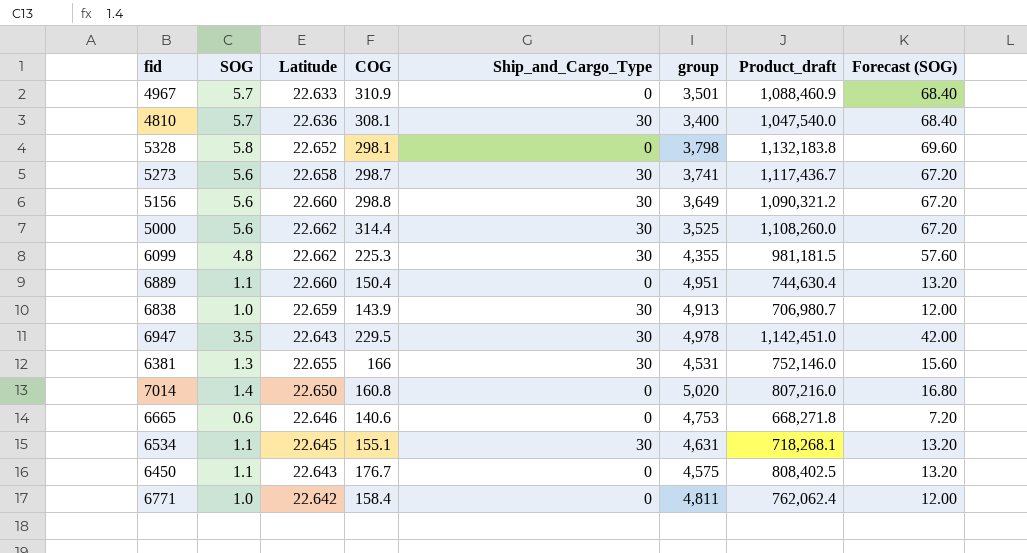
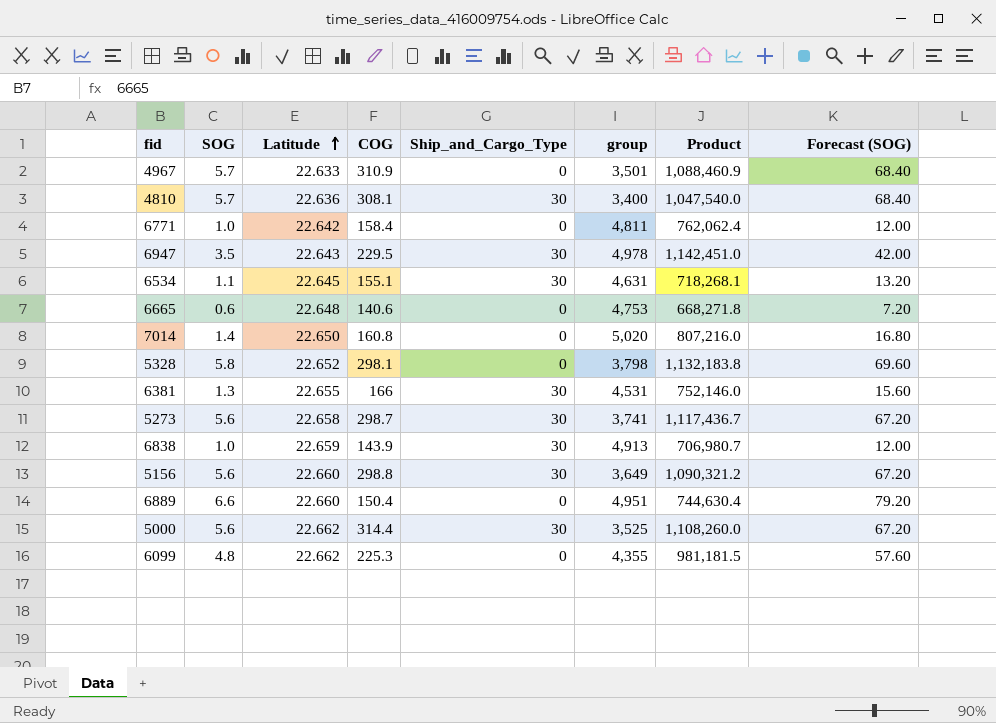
row order: none -> Latitude ascending
column name: Product_draft -> Product
row 6450: 1.1 | 22.643 | 176.7 | 0 | 4,575 | 808,402.5 | 13.20 -> none
6665 | Latitude: 22.646 -> 22.648
6889 | SOG: 1.1 -> 6.6
6889 | Forecast (SOG): 13.20 -> 79.20
6099 | Ship_and_Cargo_Type: 30 -> 0

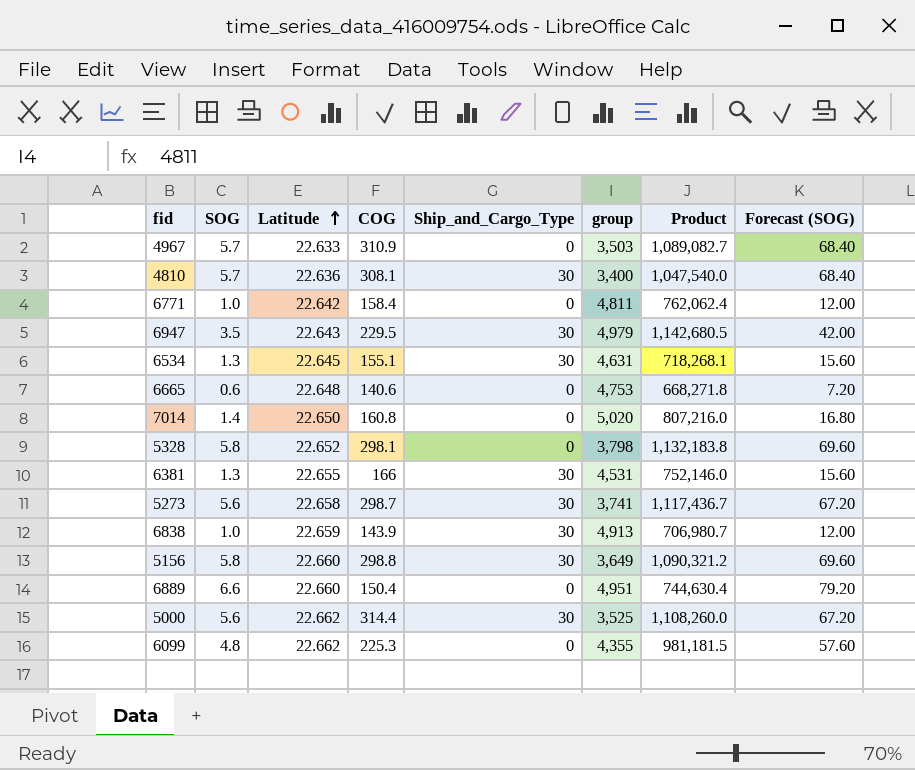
4967 | group: 3,501 -> 3,503
4967 | Product: 1,088,460.9 -> 1,089,082.7
6947 | group: 4,978 -> 4,979
6947 | Product: 1,142,451.0 -> 1,142,680.5
6534 | SOG: 1.1 -> 1.3
6534 | Forecast (SOG): 13.20 -> 15.60
5156 | SOG: 5.6 -> 5.8
5156 | Forecast (SOG): 67.20 -> 69.60

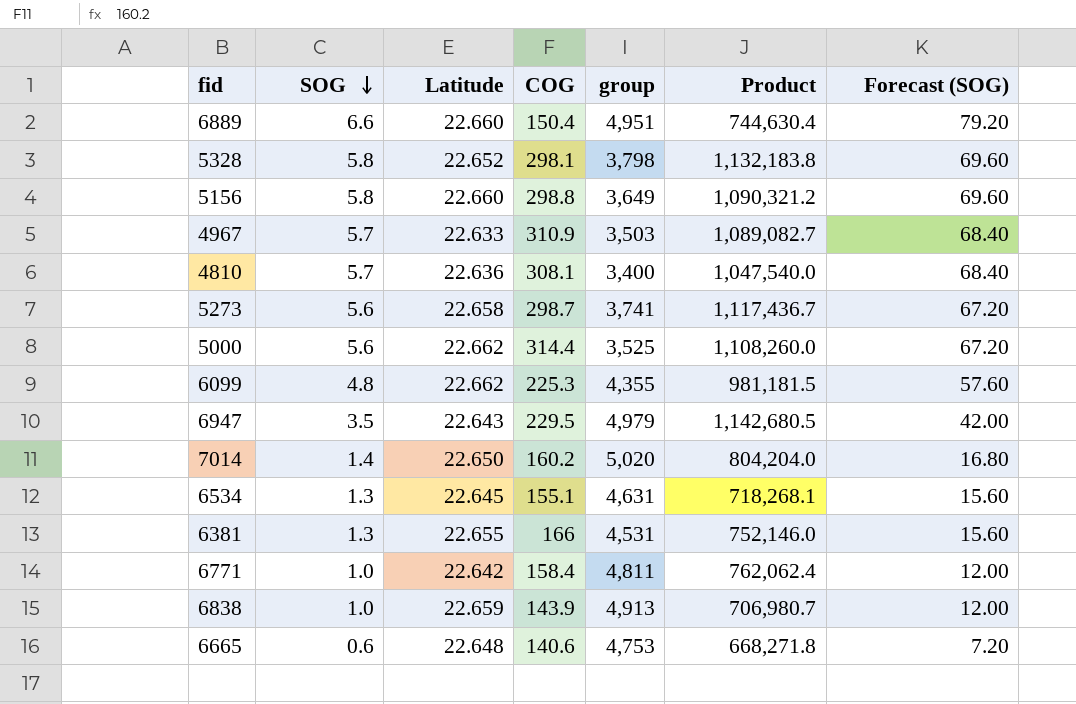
row order: Latitude ascending -> SOG descending
column Ship_and_Cargo_Type | position: 5 -> none
7014 | COG: 160.8 -> 160.2
7014 | Product: 807,216.0 -> 804,204.0

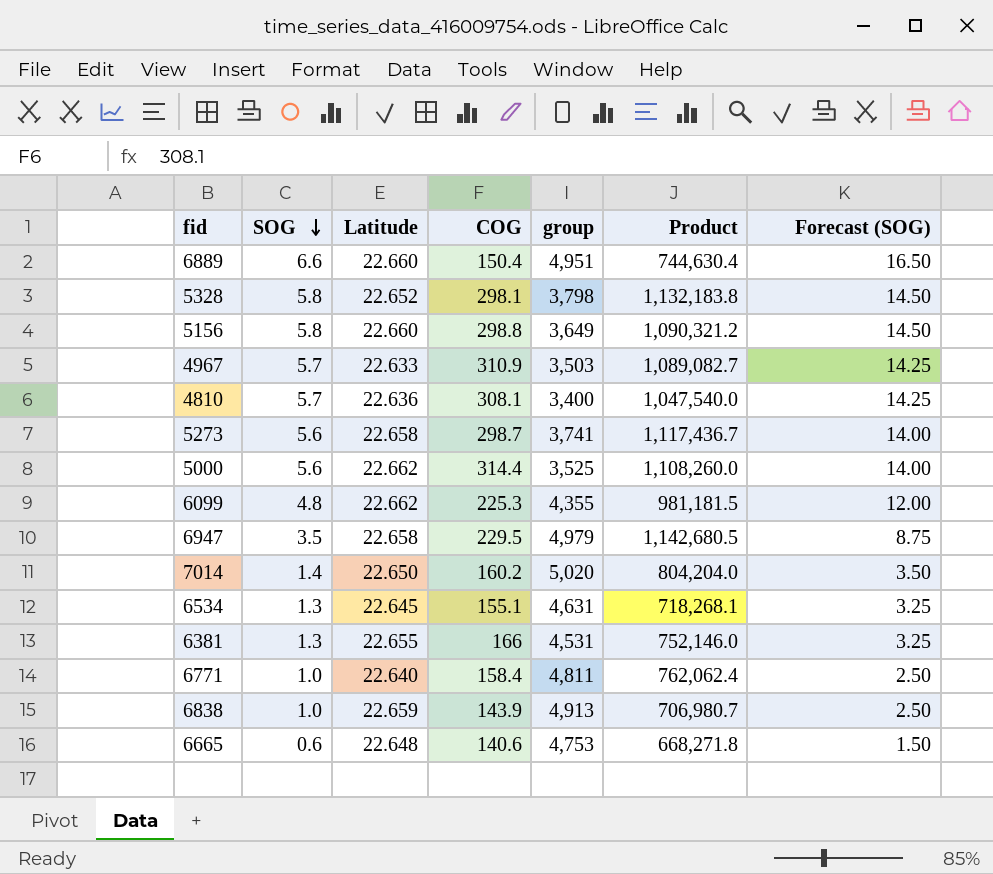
column Forecast (SOG) | formula: [SOG] * 12 -> [SOG] * 2.5
6947 | Latitude: 22.643 -> 22.658
6771 | Latitude: 22.642 -> 22.640

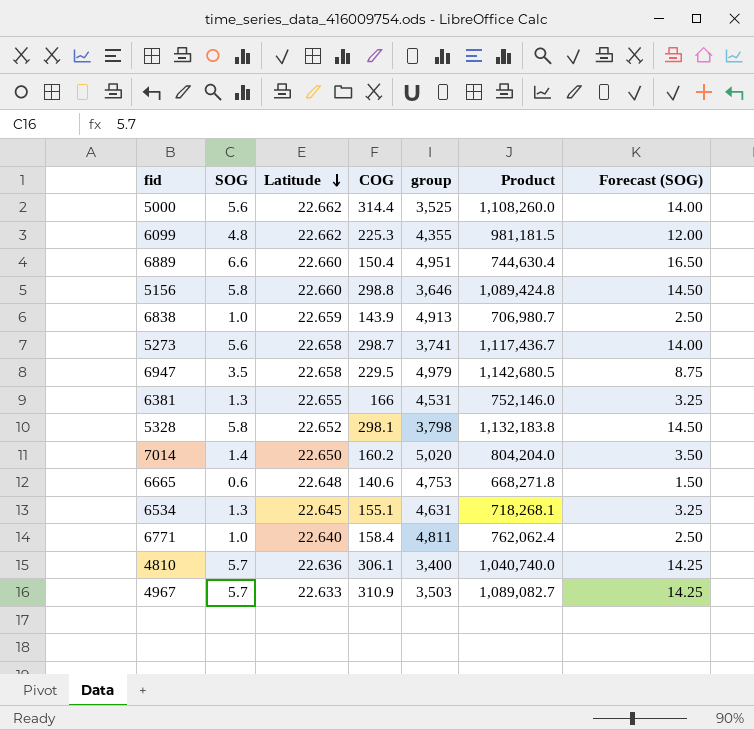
row order: SOG descending -> Latitude descending
5156 | group: 3,649 -> 3,646
5156 | Product: 1,090,321.2 -> 1,089,424.8
4810 | COG: 308.1 -> 306.1
4810 | Product: 1,047,540.0 -> 1,040,740.0

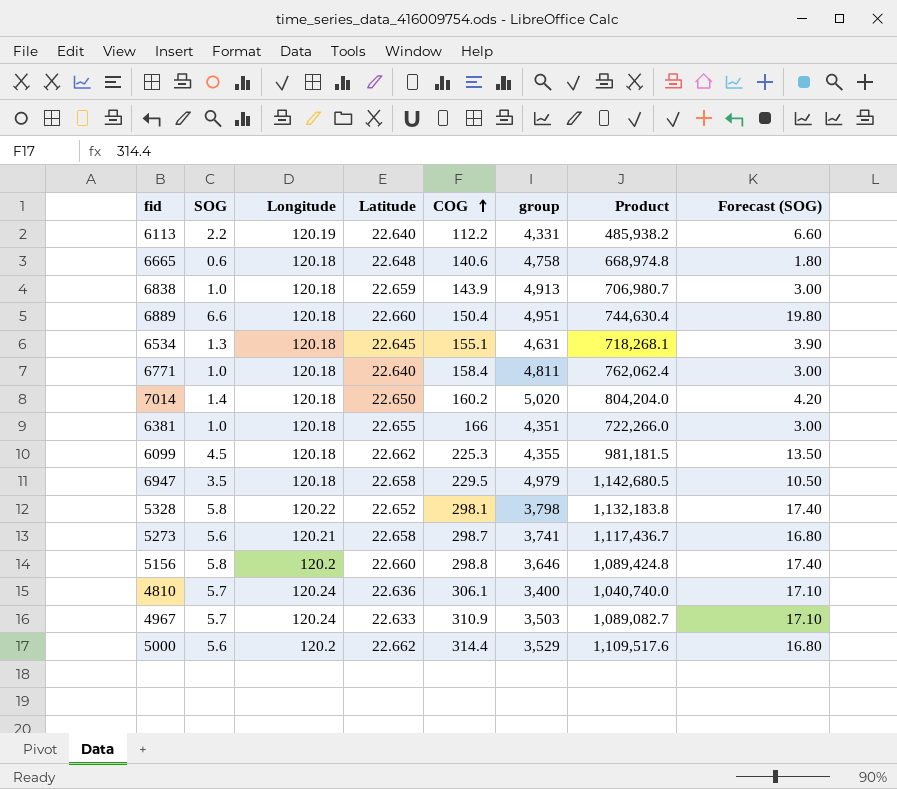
row order: Latitude descending -> COG ascending
column Longitude | position: none -> 3
column Forecast (SOG) | formula: [SOG] * 2.5 -> [SOG] * 3
row 6113: none -> 2.2 | 120.19 | 22.640 | 112.2 | 4,331 | 485,938.2 | 6.60
6665 | group: 4,753 -> 4,758
6665 | Product: 668,271.8 -> 668,974.8
6381 | SOG: 1.3 -> 1.0
6381 | group: 4,531 -> 4,351
6381 | Product: 752,146.0 -> 722,266.0
6099 | SOG: 4.8 -> 4.5
5000 | group: 3,525 -> 3,529
5000 | Product: 1,108,260.0 -> 1,109,517.6

